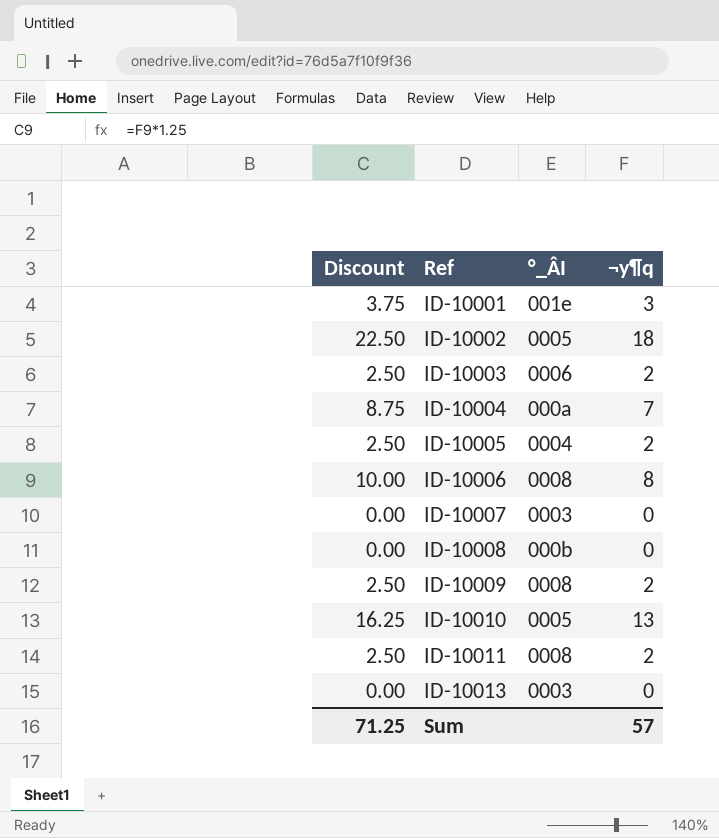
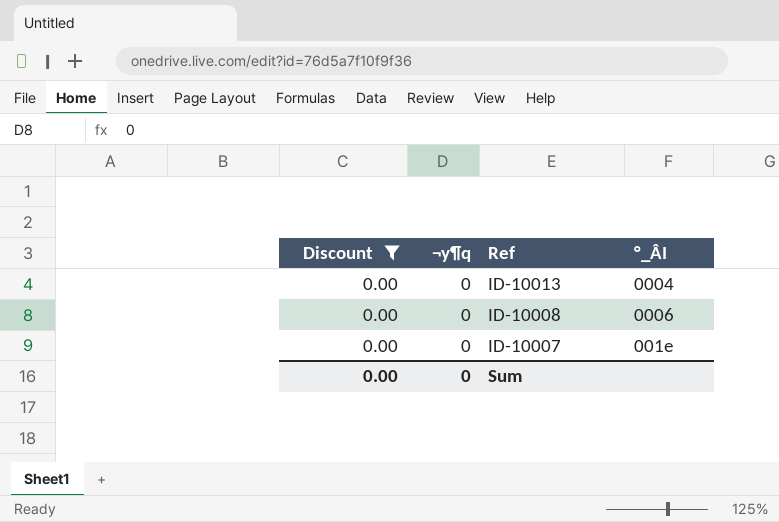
filter: none -> Discount = 0.00
row order: Ref ascending -> Ref descending
column ¬y¶q | position: 4 -> 2
ID-10013 | °_ÂI: 0003 -> 0004
ID-10008 | °_ÂI: 000b -> 0006
ID-10007 | °_ÂI: 0003 -> 001e
Sum | Discount: 71.25 -> 0.00
Sum | ¬y¶q: 57 -> 0

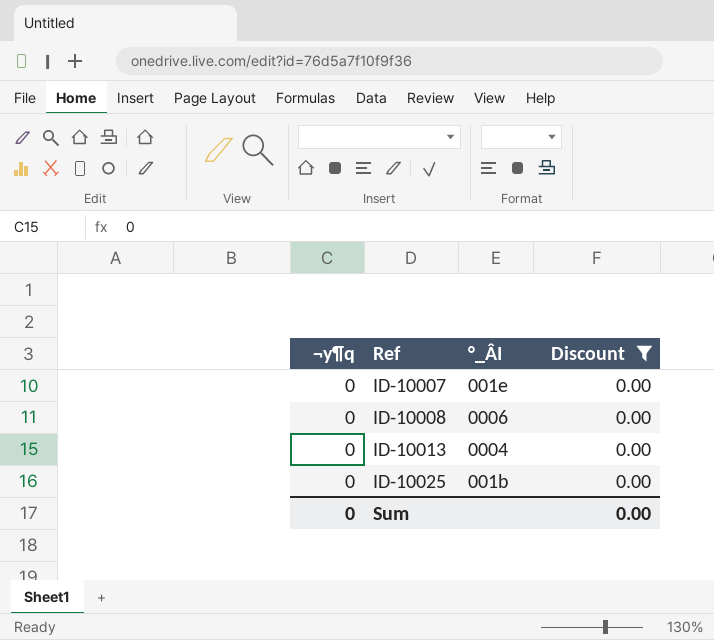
row order: Ref descending -> Ref ascending
column Discount | position: 1 -> 4
row ID-10025: none -> 0 | 001b | 0.00

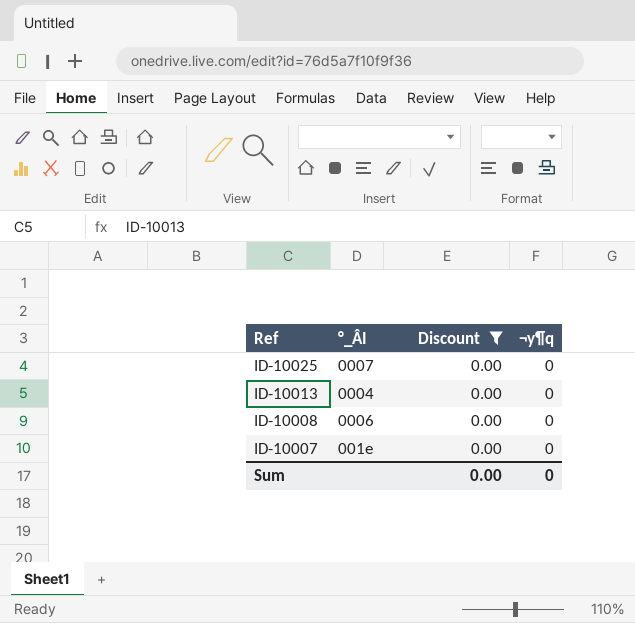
row order: Ref ascending -> Ref descending
column ¬y¶q | position: 1 -> 4
ID-10025 | °_ÂI: 001b -> 0007

